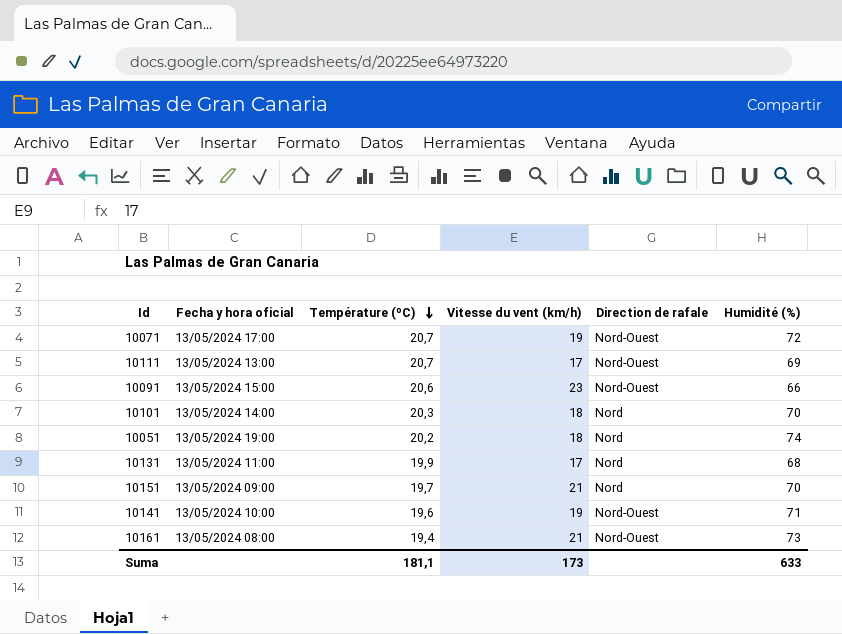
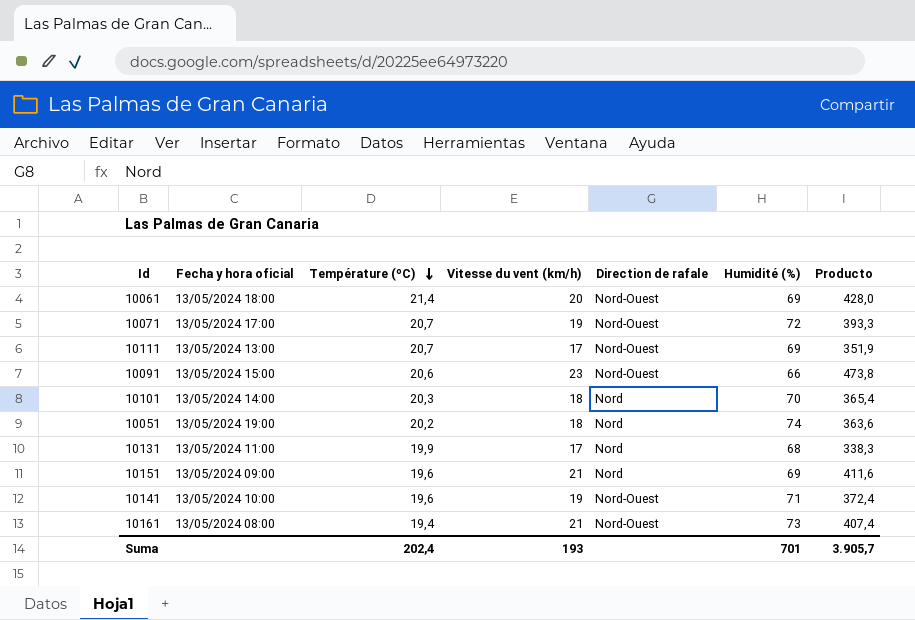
column Producto | formula: none -> [Température (ºC)] * [Vitesse du vent (km/h)]
row 10061: none -> 13/05/2024 18:00 | 21,4 | 20 | Nord-Ouest | 69 | 428,0
10151 | Température (ºC): 19,7 -> 19,6
10151 | Humidité (%): 70 -> 69
Suma | Température (ºC): 181,1 -> 202,4
Suma | Vitesse du vent (km/h): 173 -> 193
Suma | Humidité (%): 633 -> 701

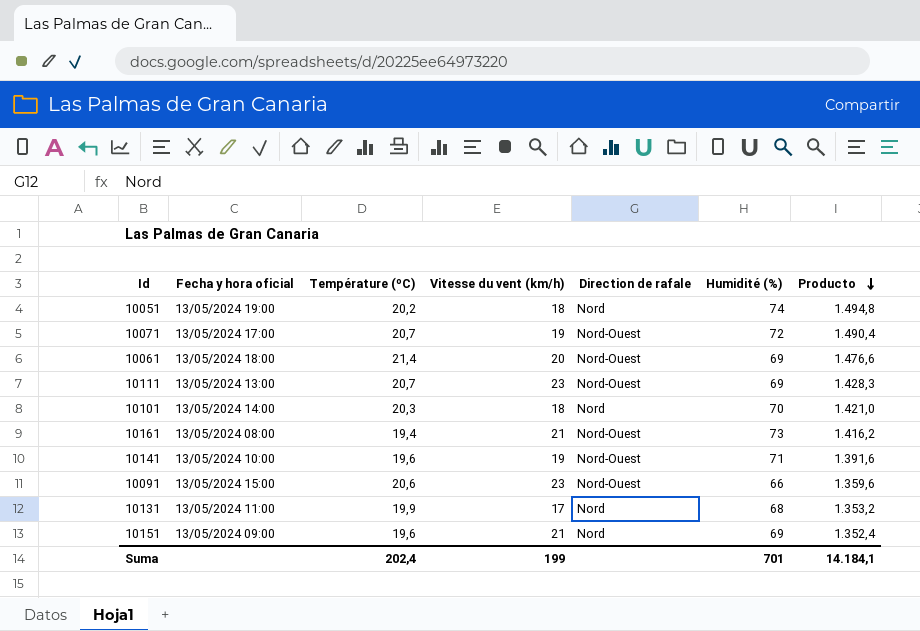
row order: Température (ºC) descending -> Producto descending
column Producto | formula: [Température (ºC)] * [Vitesse du vent (km/h)] -> [Température (ºC)] * [Humidité (%)]
10111 | Vitesse du vent (km/h): 17 -> 23
Suma | Vitesse du vent (km/h): 193 -> 199
Suma | Producto: 3.905,7 -> 14.184,1

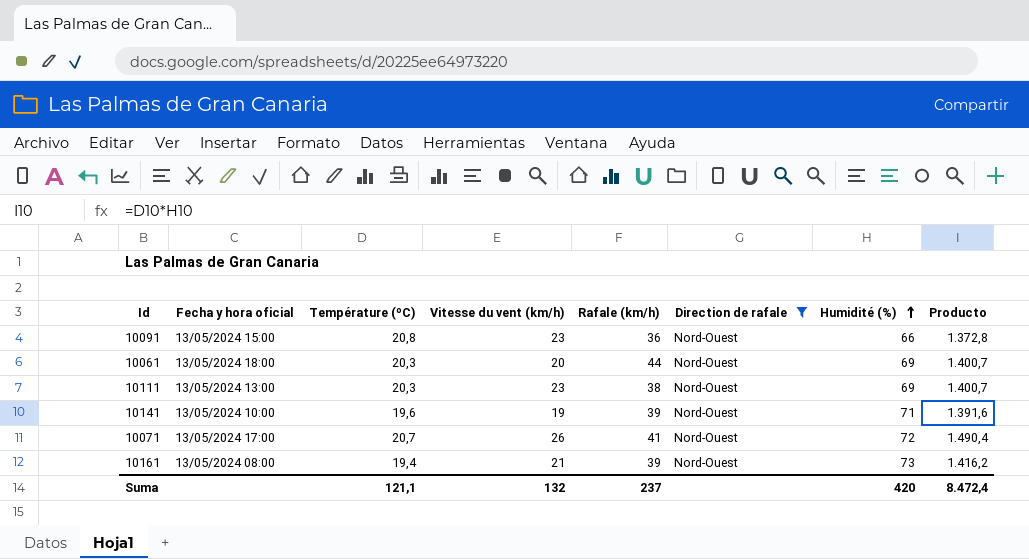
filter: none -> Direction de rafale = Nord-Ouest
row order: Producto descending -> Humidité (%) ascending
column Rafale (km/h) | position: none -> 5
10091 | Température (ºC): 20,6 -> 20,8
10091 | Producto: 1.359,6 -> 1.372,8
10061 | Température (ºC): 21,4 -> 20,3
10061 | Producto: 1.476,6 -> 1.400,7
10111 | Température (ºC): 20,7 -> 20,3
10111 | Producto: 1.428,3 -> 1.400,7
10071 | Vitesse du vent (km/h): 19 -> 26
Suma | Température (ºC): 202,4 -> 121,1
Suma | Vitesse du vent (km/h): 199 -> 132
Suma | Humidité (%): 701 -> 420
Suma | Producto: 14.184,1 -> 8.472,4

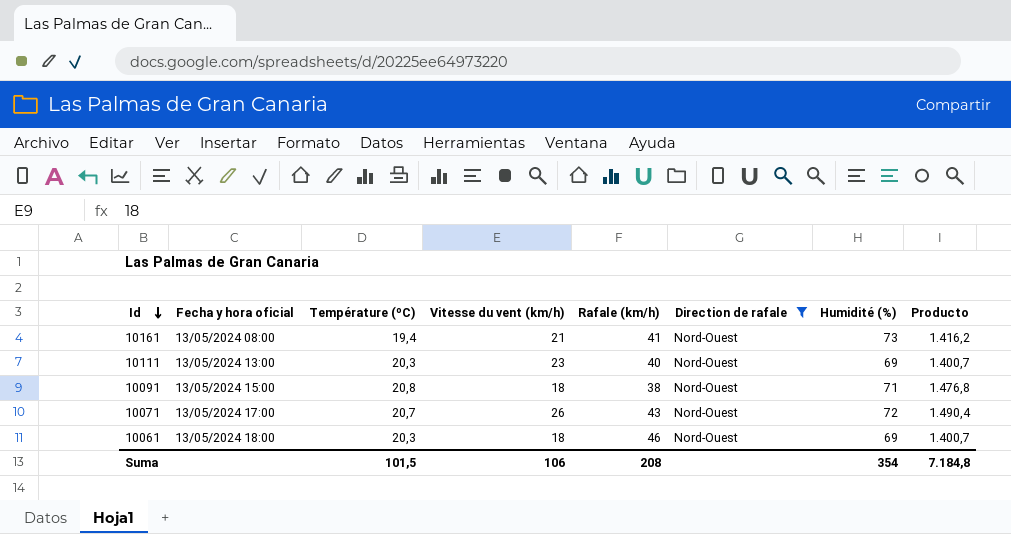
row order: Humidité (%) ascending -> Id descending
row 10141: 13/05/2024 10:00 | 19,6 | 19 | 39 | Nord-Ouest | 71 | 1.391,6 -> none
10161 | Rafale (km/h): 39 -> 41
10111 | Rafale (km/h): 38 -> 40
10091 | Vitesse du vent (km/h): 23 -> 18
10091 | Rafale (km/h): 36 -> 38
10091 | Humidité (%): 66 -> 71
10091 | Producto: 1.372,8 -> 1.476,8
10071 | Rafale (km/h): 41 -> 43
10061 | Vitesse du vent (km/h): 20 -> 18
10061 | Rafale (km/h): 44 -> 46
Suma | Température (ºC): 121,1 -> 101,5
Suma | Vitesse du vent (km/h): 132 -> 106
Suma | Rafale (km/h): 237 -> 208
Suma | Humidité (%): 420 -> 354
Suma | Producto: 8.472,4 -> 7.184,8

